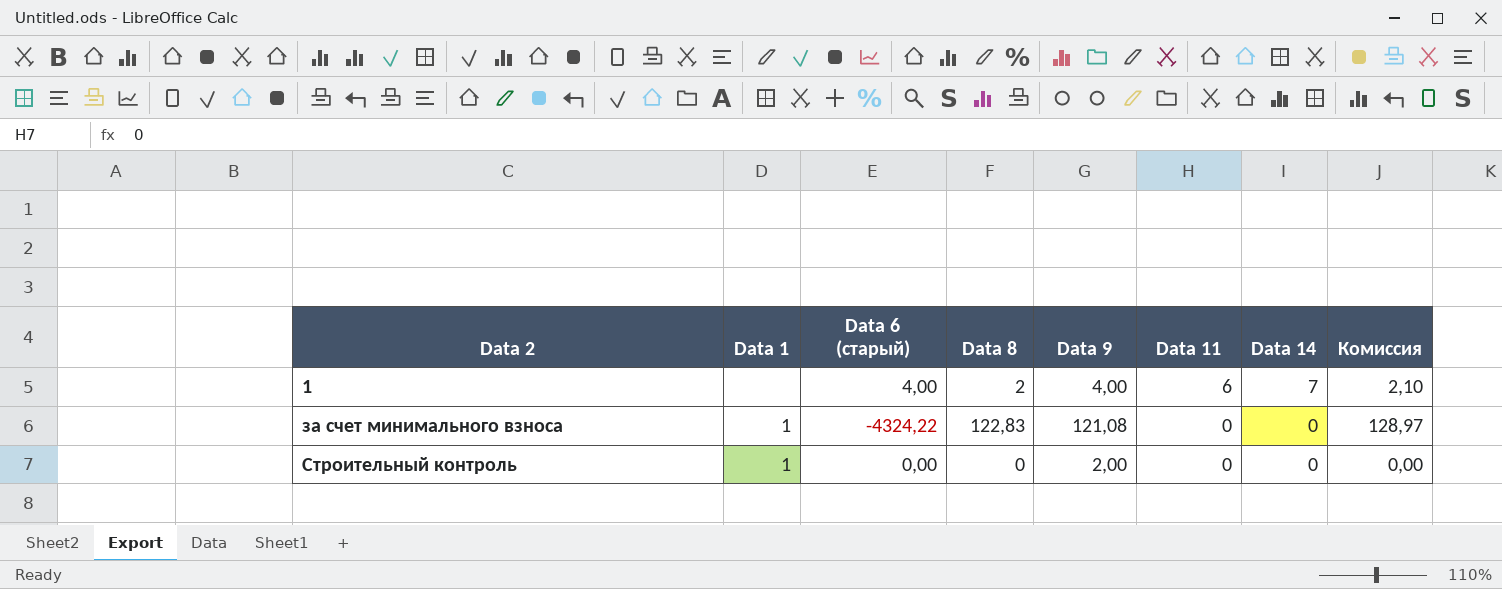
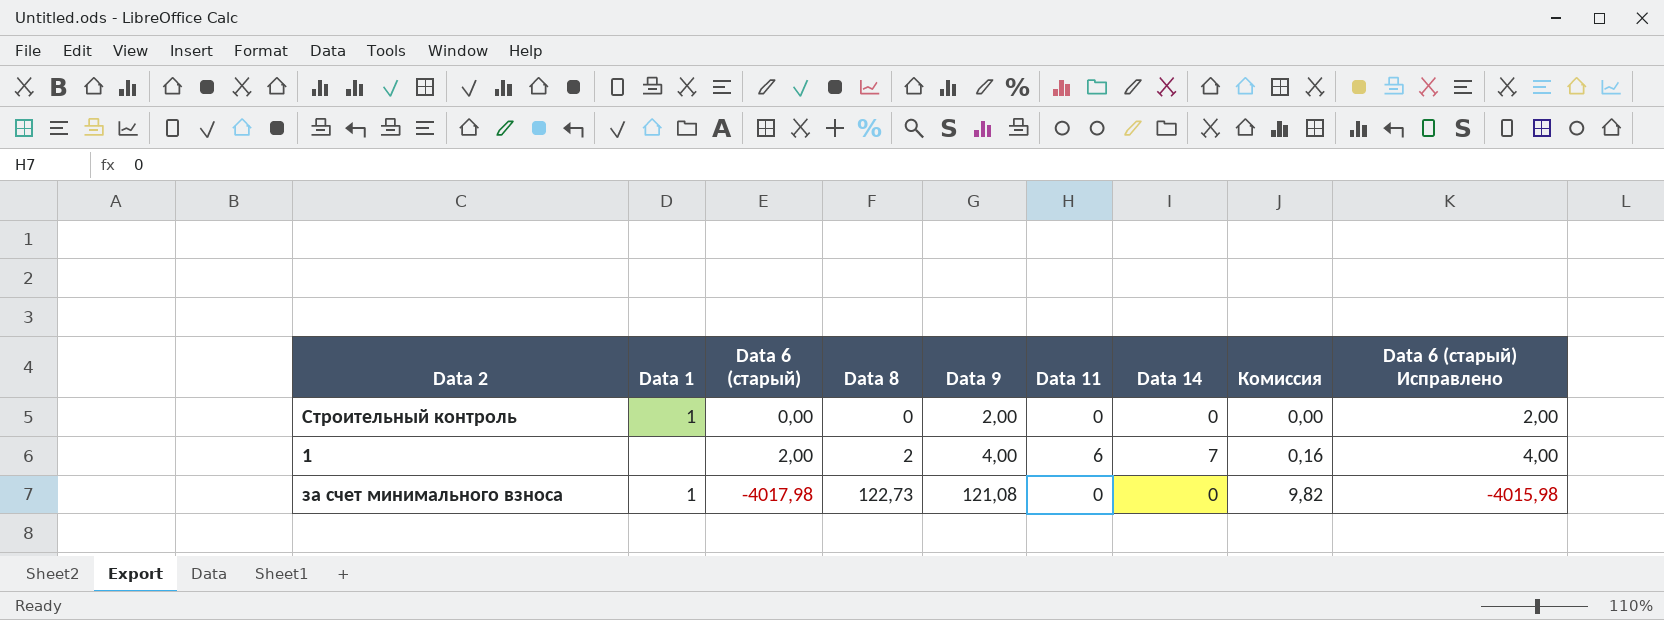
row order: Data 2 ascending -> Data 8 ascending
column Комиссия | formula: [Data 8] * 1,05 -> [Data 8] * 0,08
column Data 6 (старый) Исправлено | formula: none -> [Data 6 (старый)] + 2
1 | Data 6 (старый): 4,00 -> 2,00
за счет минимального взноса | Data 6 (старый): -4324,22 -> -4017,98
за счет минимального взноса | Data 8: 122,83 -> 122,73

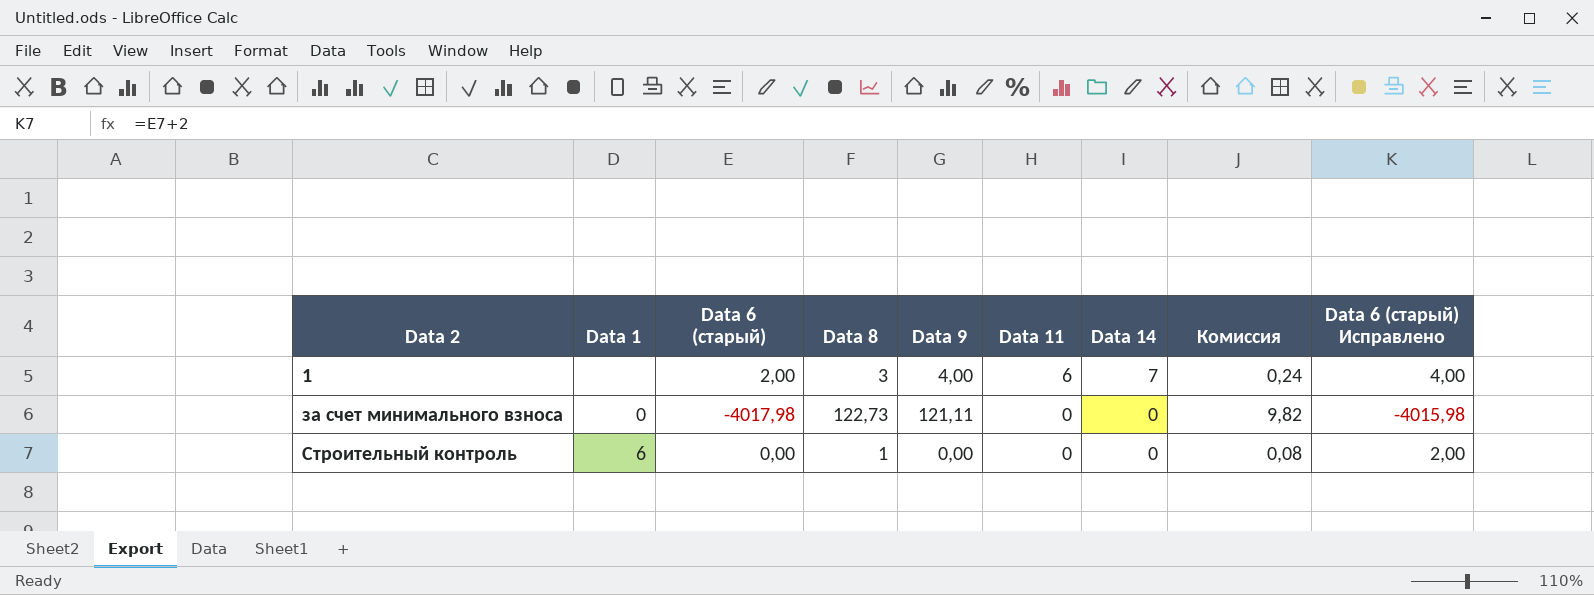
row order: Data 8 ascending -> Data 2 ascending
1 | Data 8: 2 -> 3
1 | Комиссия: 0,16 -> 0,24
за счет минимального взноса | Data 1: 1 -> 0
за счет минимального взноса | Data 9: 121,08 -> 121,11
Строительный контроль | Data 1: 1 -> 6
Строительный контроль | Data 8: 0 -> 1
Строительный контроль | Data 9: 2,00 -> 0,00
Строительный контроль | Комиссия: 0,00 -> 0,08

